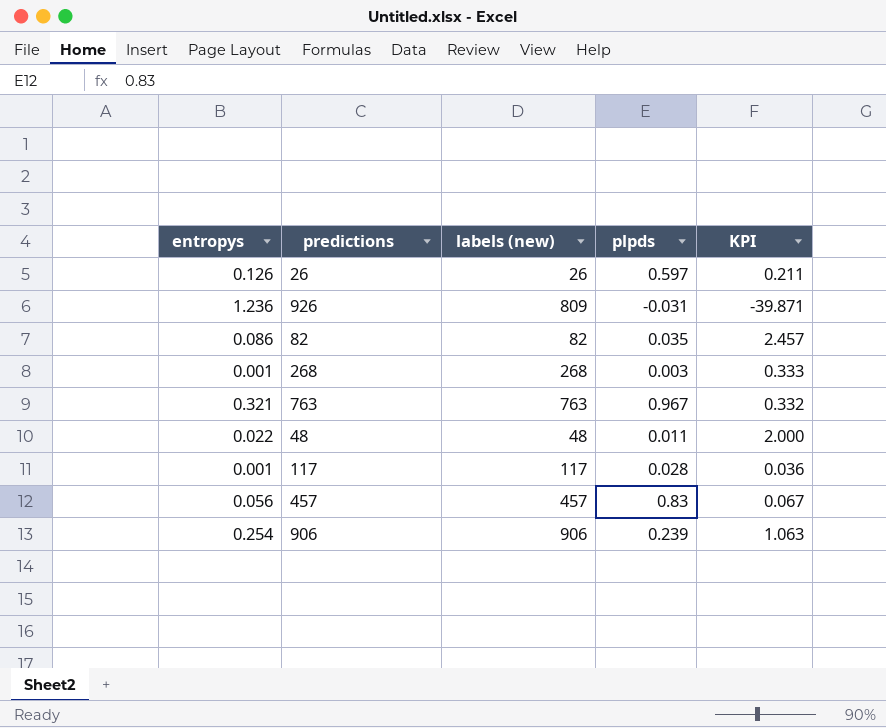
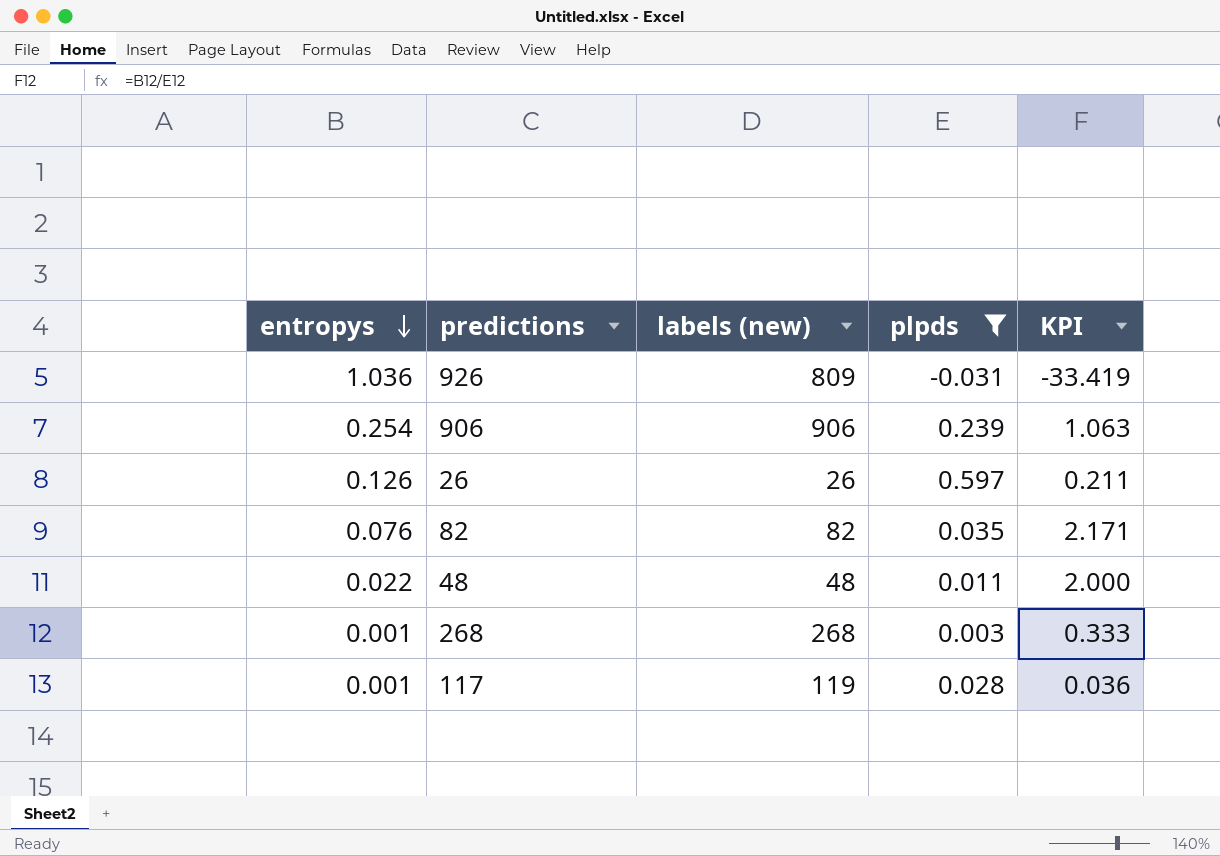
filter: none -> plpds <= 0.597
row order: none -> entropys descending
926 | entropys: 1.236 -> 1.036
926 | KPI: -39.871 -> -33.419
82 | entropys: 0.086 -> 0.076
82 | KPI: 2.457 -> 2.171
117 | labels (new): 117 -> 119

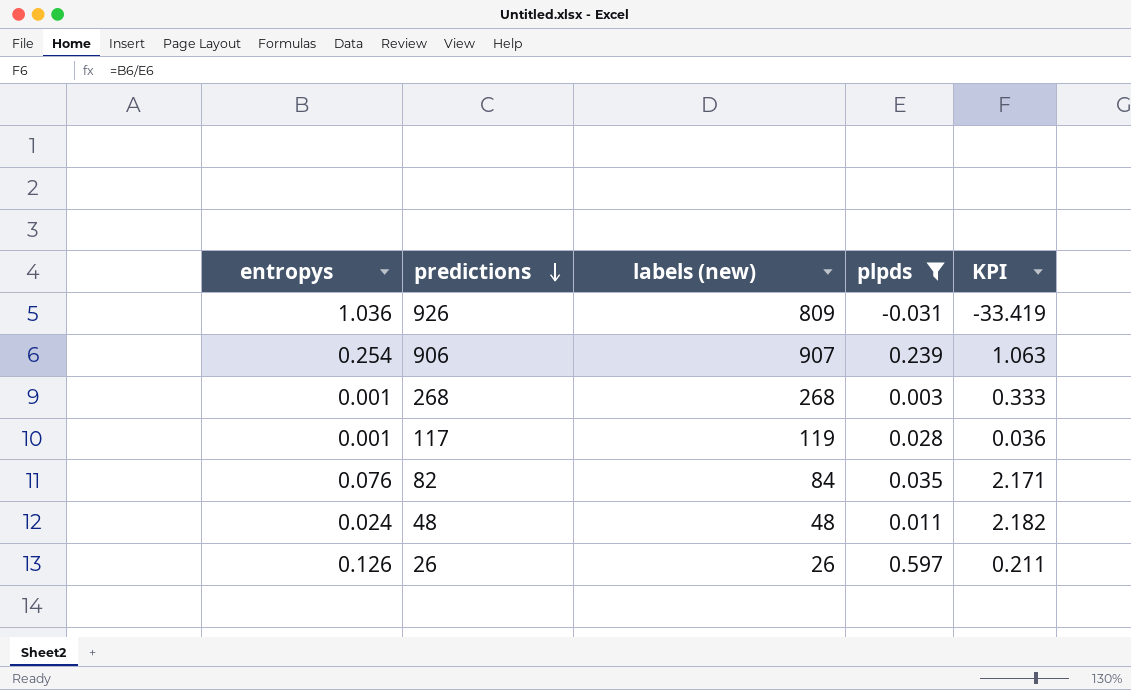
row order: entropys descending -> predictions descending
906 | labels (new): 906 -> 907
82 | labels (new): 82 -> 84
48 | entropys: 0.022 -> 0.024
48 | KPI: 2.000 -> 2.182

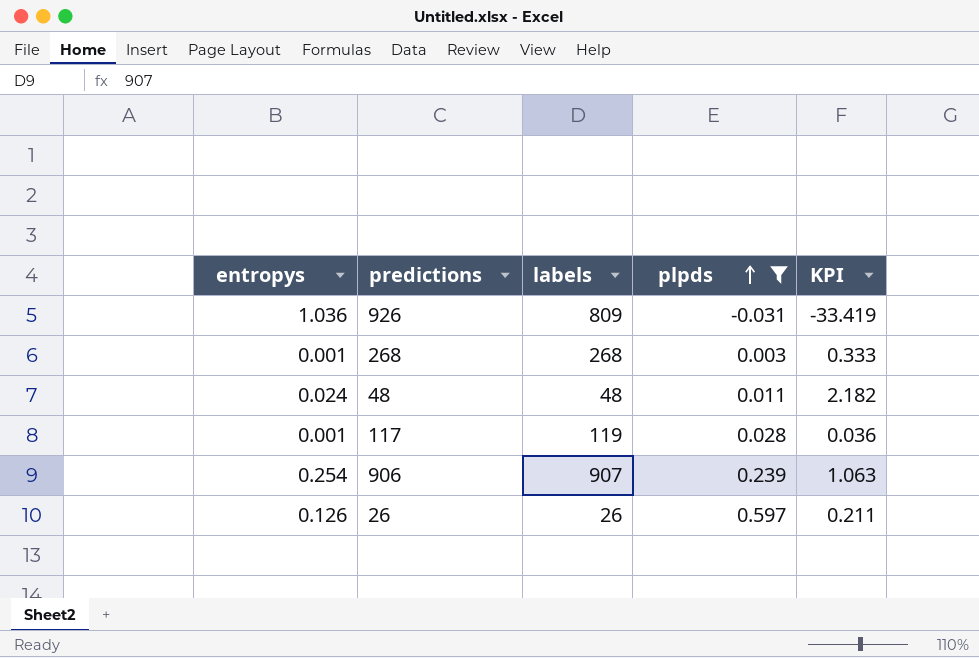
row order: predictions descending -> plpds ascending
column name: labels (new) -> labels
row 82: 0.076 | 84 | 0.035 | 2.171 -> none

